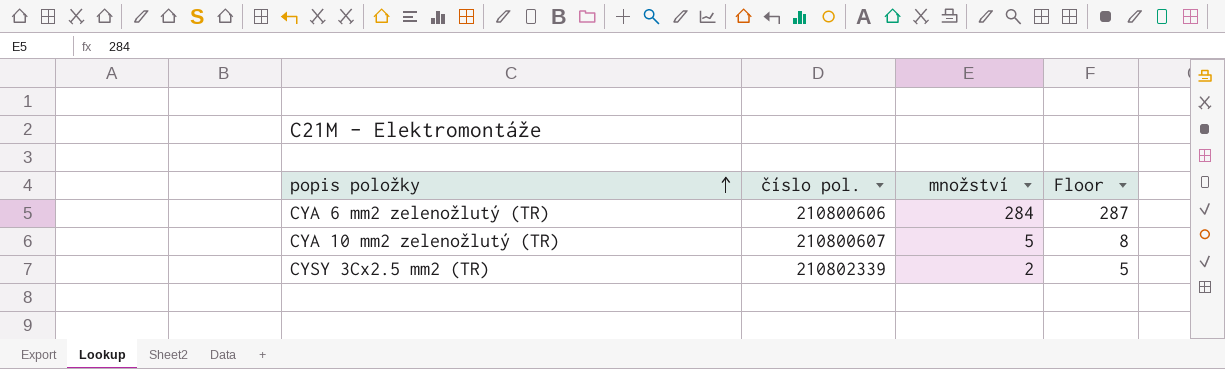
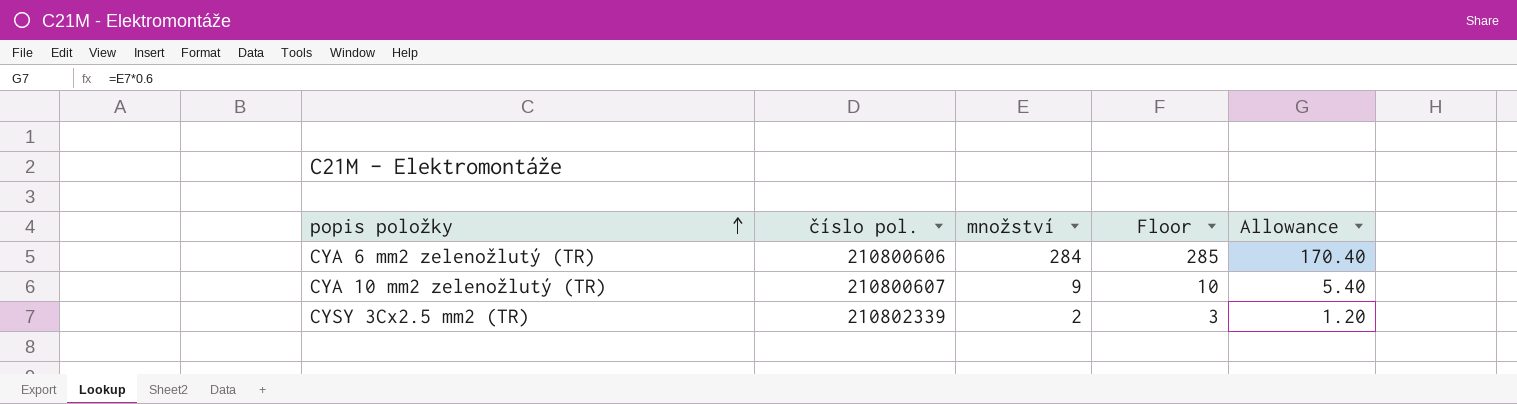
column Floor | formula: [množství] + 3 -> [množství] + 1
column Allowance | formula: none -> [množství] * 0.6
CYA 10 mm2 zelenožlutý (TR) | množství: 5 -> 9

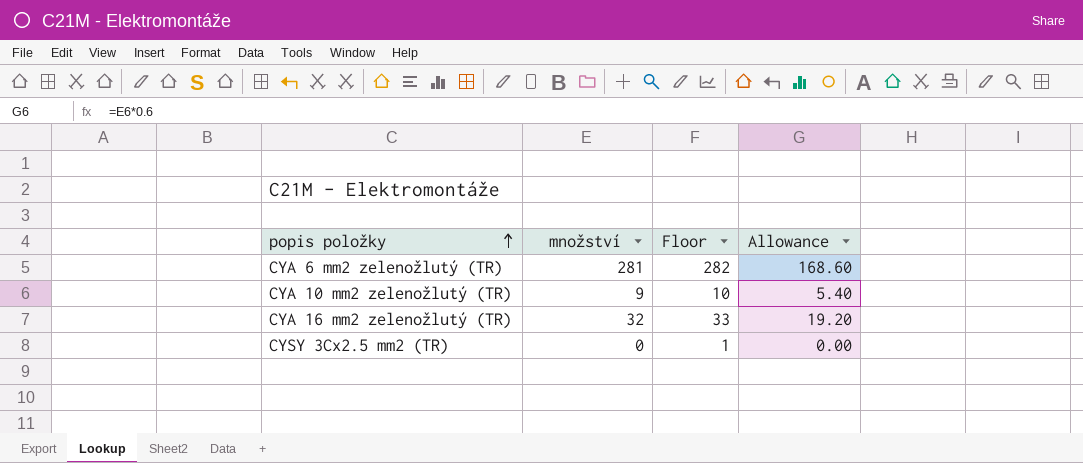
column číslo pol. | position: 2 -> none
CYA 6 mm2 zelenožlutý (TR) | množství: 284 -> 281
CYA 6 mm2 zelenožlutý (TR) | Floor: 285 -> 282
CYA 6 mm2 zelenožlutý (TR) | Allowance: 170.40 -> 168.60
row CYA 16 mm2 zelenožlutý (TR): none -> 32 | 33 | 19.20
CYSY 3Cx2.5 mm2 (TR) | množství: 2 -> 0
CYSY 3Cx2.5 mm2 (TR) | Floor: 3 -> 1
CYSY 3Cx2.5 mm2 (TR) | Allowance: 1.20 -> 0.00

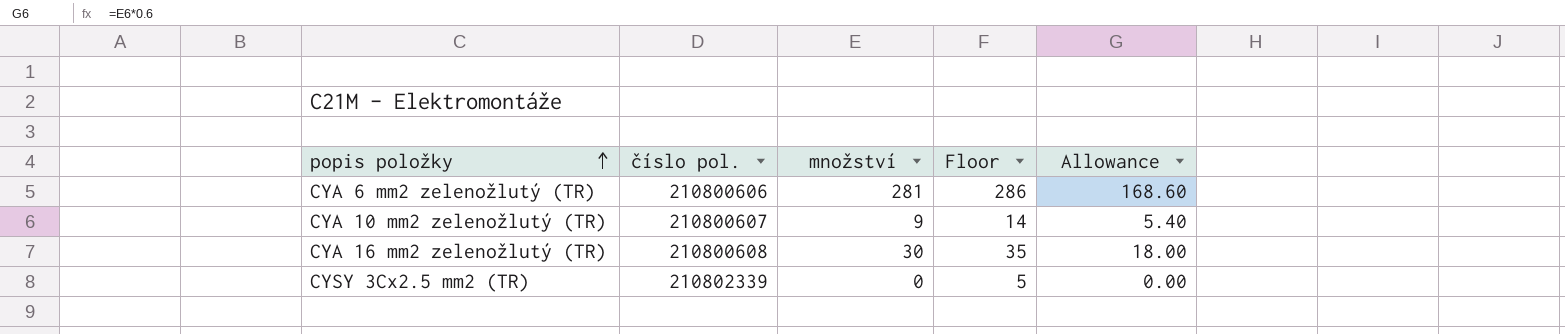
column číslo pol. | position: none -> 2
column Floor | formula: [množství] + 1 -> [množství] + 5
CYA 16 mm2 zelenožlutý (TR) | množství: 32 -> 30
CYA 16 mm2 zelenožlutý (TR) | Allowance: 19.20 -> 18.00

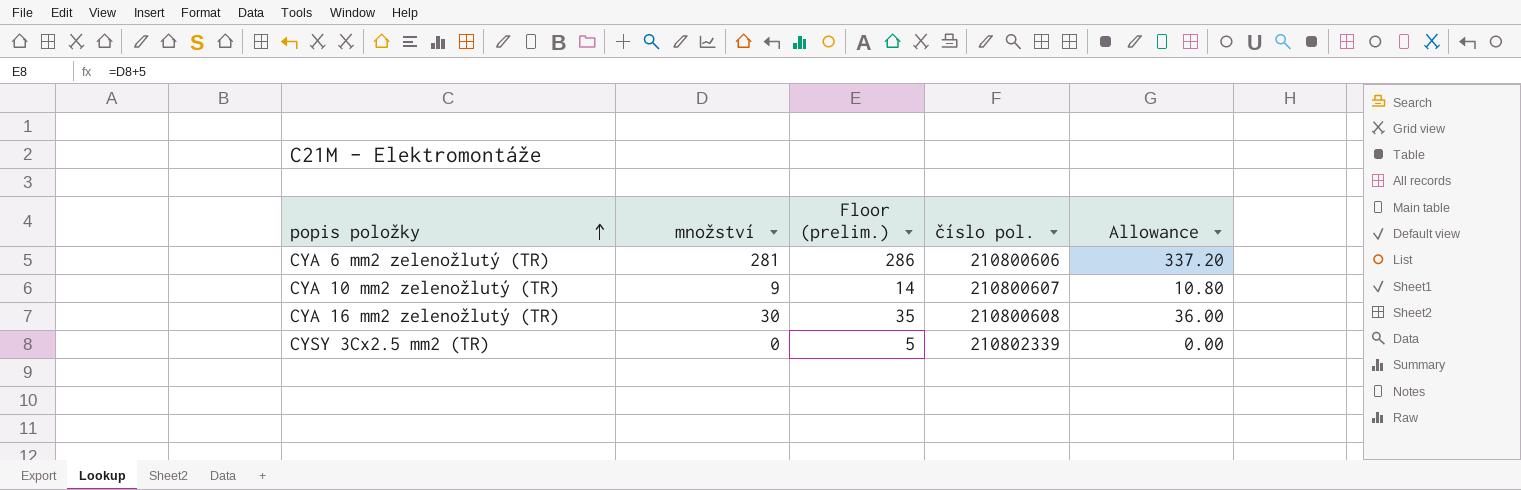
column name: Floor -> Floor (prelim.)
column číslo pol. | position: 2 -> 4
column Allowance | formula: [množství] * 0.6 -> [množství] * 1.2

